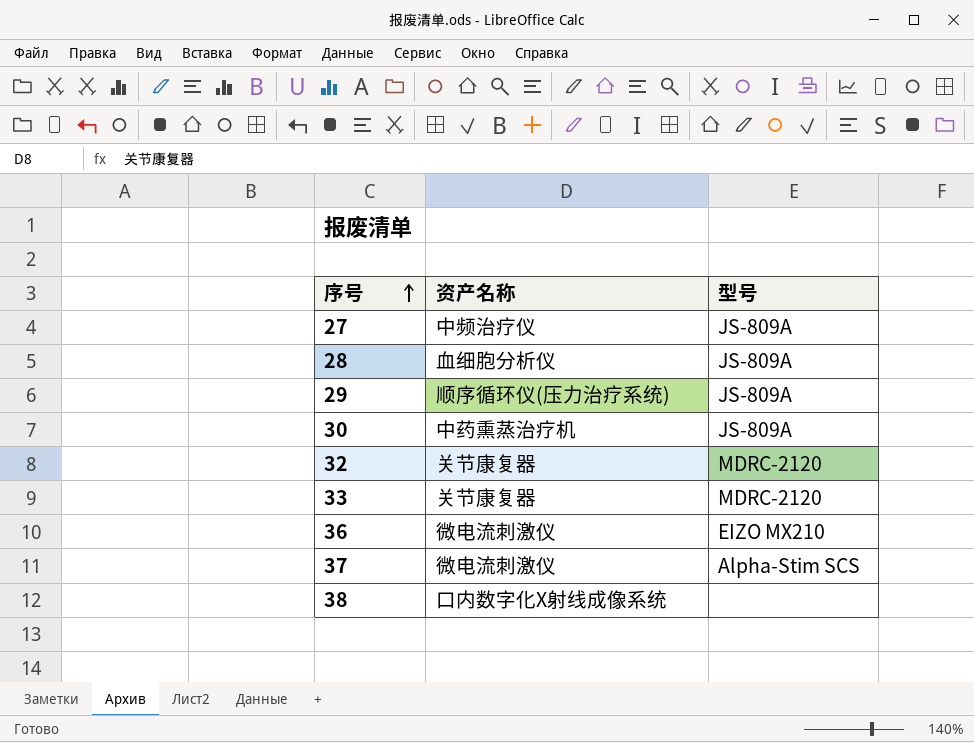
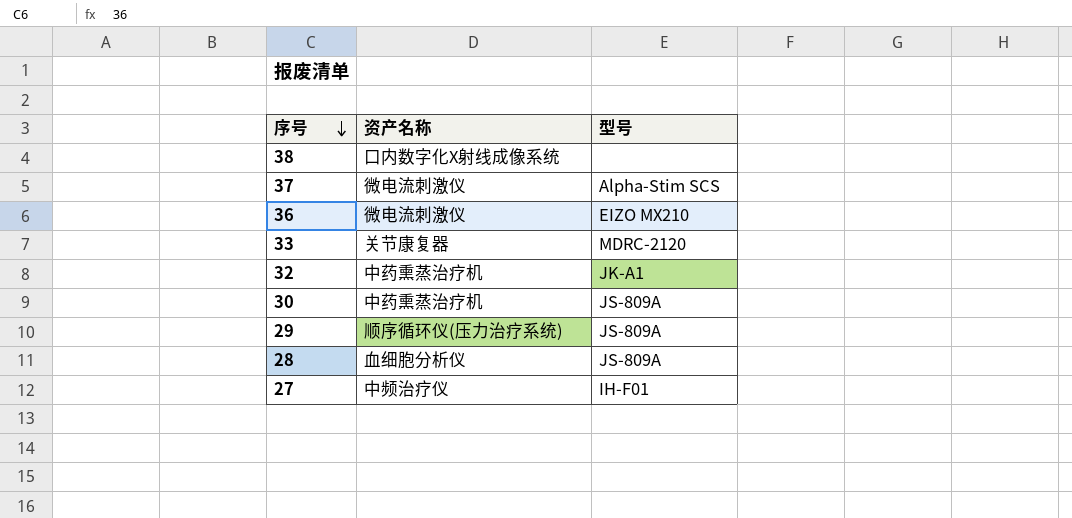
row order: 序号 ascending -> 序号 descending
32 | 资产名称: 关节康复器 -> 中药熏蒸治疗机
32 | 型号: MDRC-2120 -> JK-A1
27 | 型号: JS-809A -> IH-F01

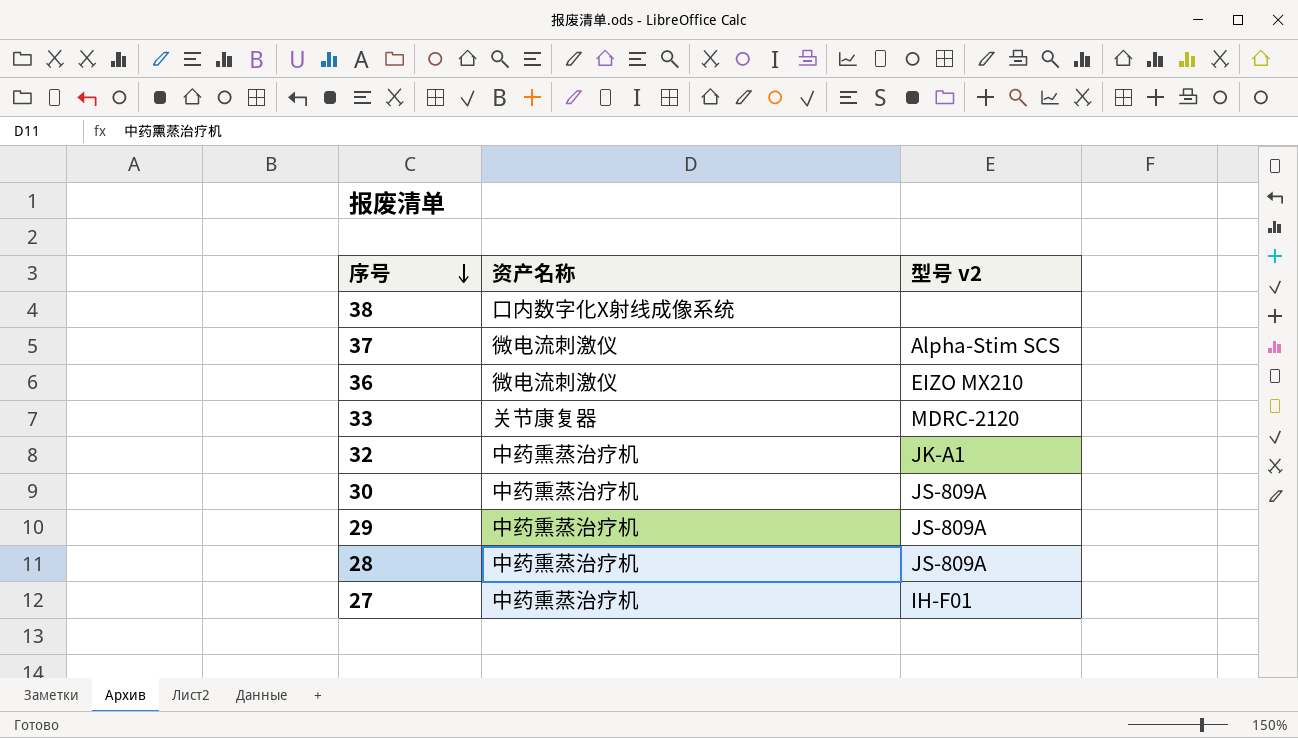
column name: 型号 -> 型号 v2
29 | 资产名称: 顺序循环仪(压力治疗系统) -> 中药熏蒸治疗机
28 | 资产名称: 血细胞分析仪 -> 中药熏蒸治疗机
27 | 资产名称: 中频治疗仪 -> 中药熏蒸治疗机

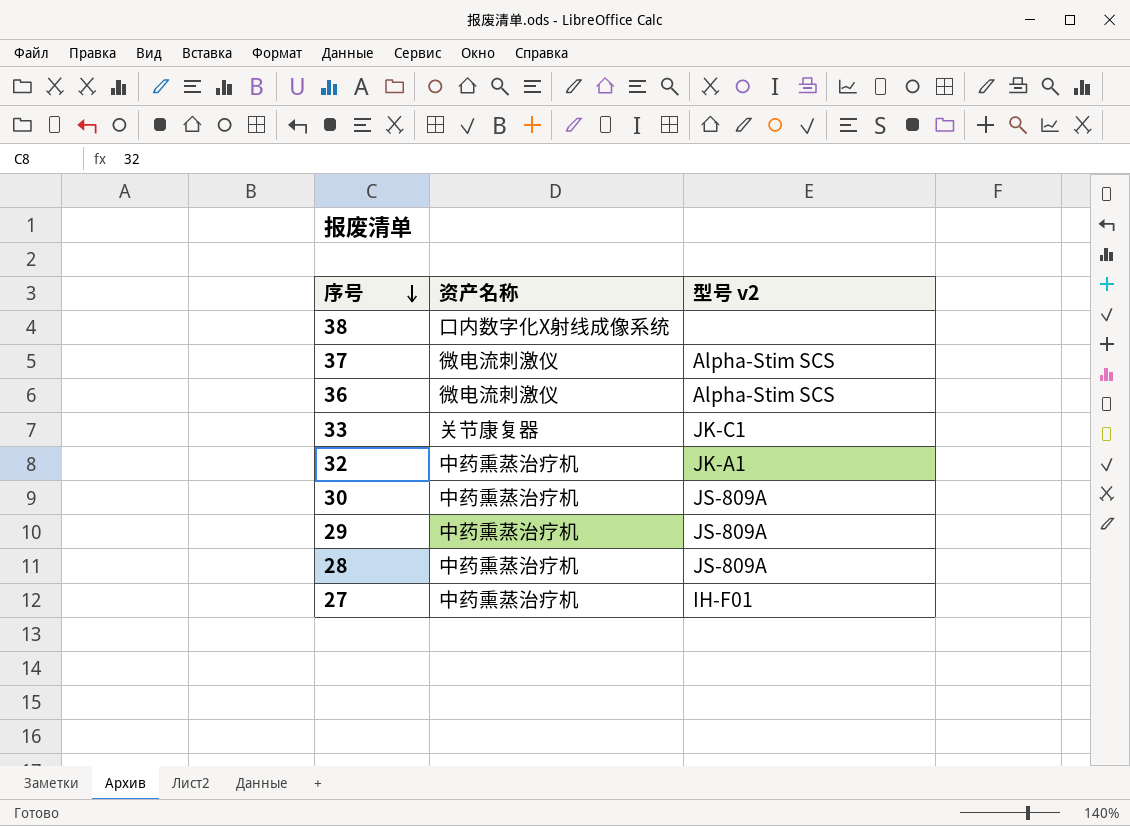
36 | 型号 v2: EIZO MX210 -> Alpha-Stim SCS
33 | 型号 v2: MDRC-2120 -> JK-C1

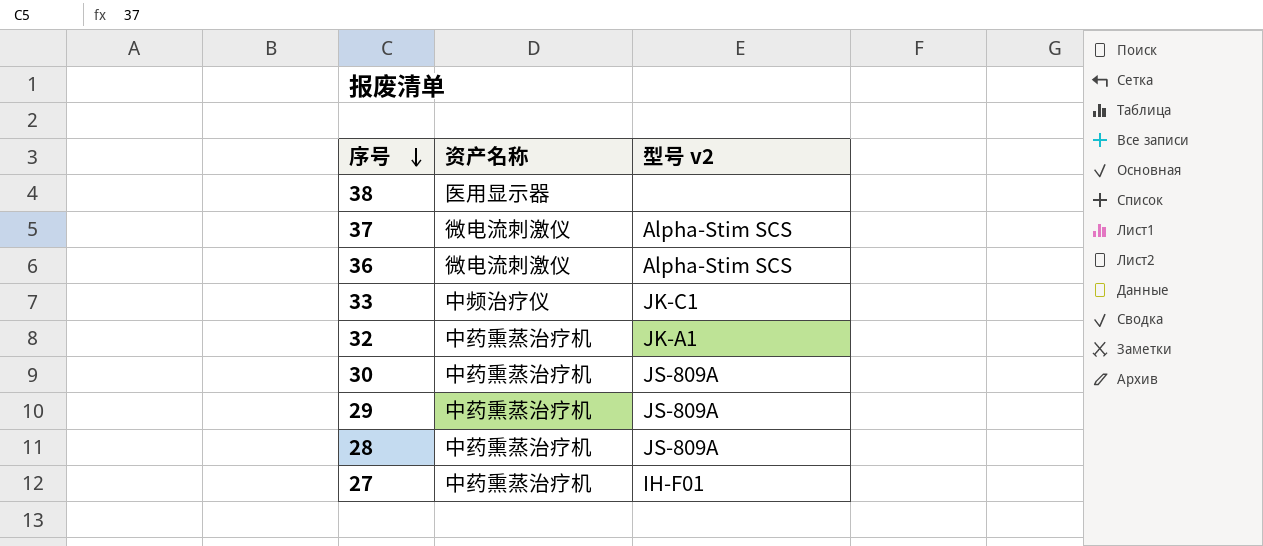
38 | 资产名称: 口内数字化X射线成像系统 -> 医用显示器
33 | 资产名称: 关节康复器 -> 中频治疗仪

